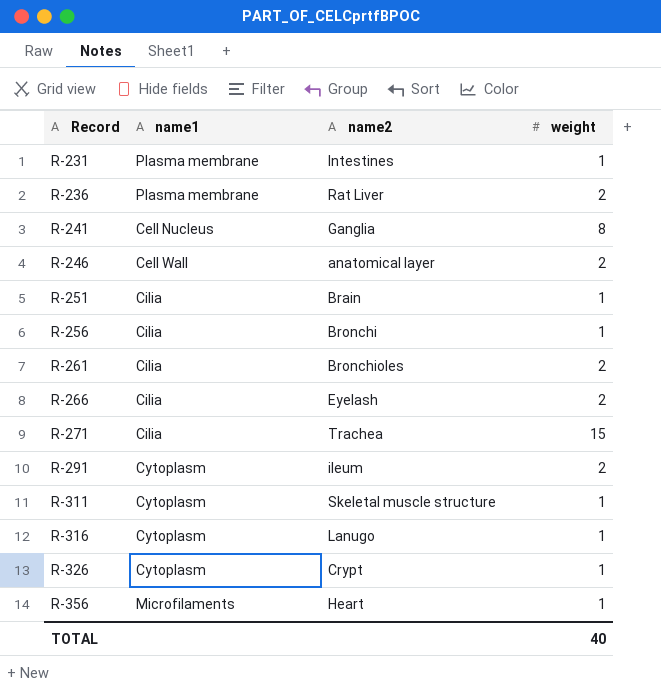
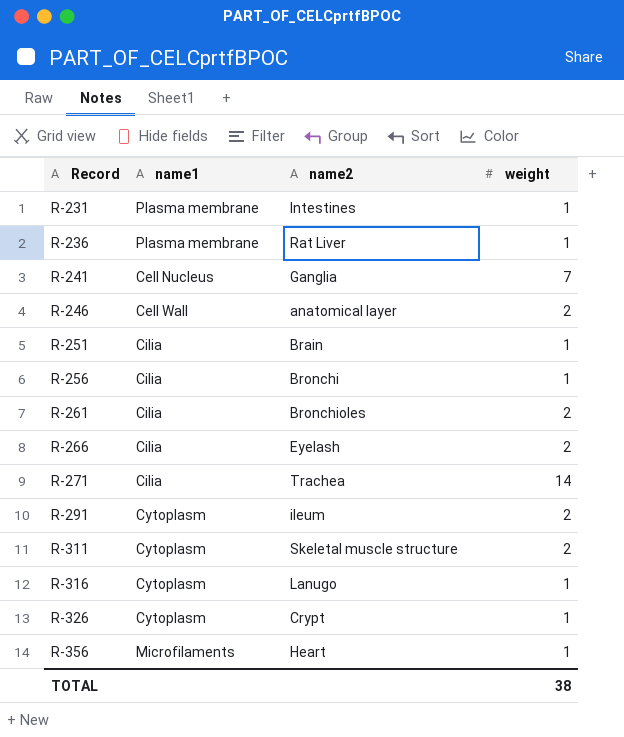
R-236 | weight: 2 -> 1
R-241 | weight: 8 -> 7
R-271 | weight: 15 -> 14
R-311 | weight: 1 -> 2
TOTAL | weight: 40 -> 38

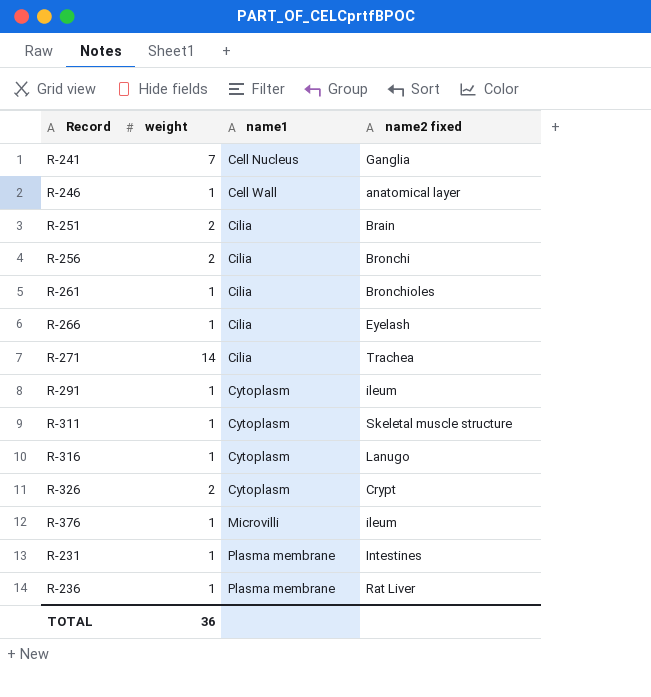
row order: Record ascending -> name1 ascending
column weight | position: 4 -> 2
column name: name2 -> name2 fixed
row R-356: Microfilaments | Heart | 1 -> none
R-246 | weight: 2 -> 1
R-251 | weight: 1 -> 2
R-256 | weight: 1 -> 2
R-261 | weight: 2 -> 1
R-266 | weight: 2 -> 1
R-291 | weight: 2 -> 1
R-311 | weight: 2 -> 1
R-326 | weight: 1 -> 2
row R-376: none -> 1 | Microvilli | ileum
TOTAL | weight: 38 -> 36

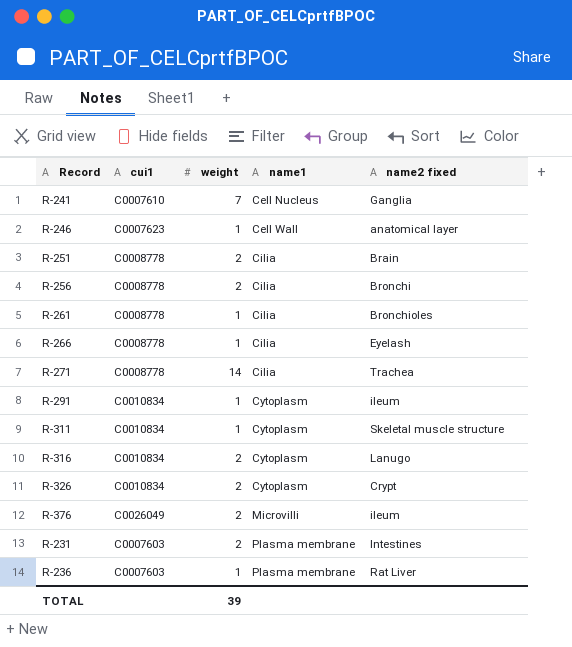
column cui1 | position: none -> 2
R-316 | weight: 1 -> 2
R-376 | weight: 1 -> 2
R-231 | weight: 1 -> 2
TOTAL | weight: 36 -> 39

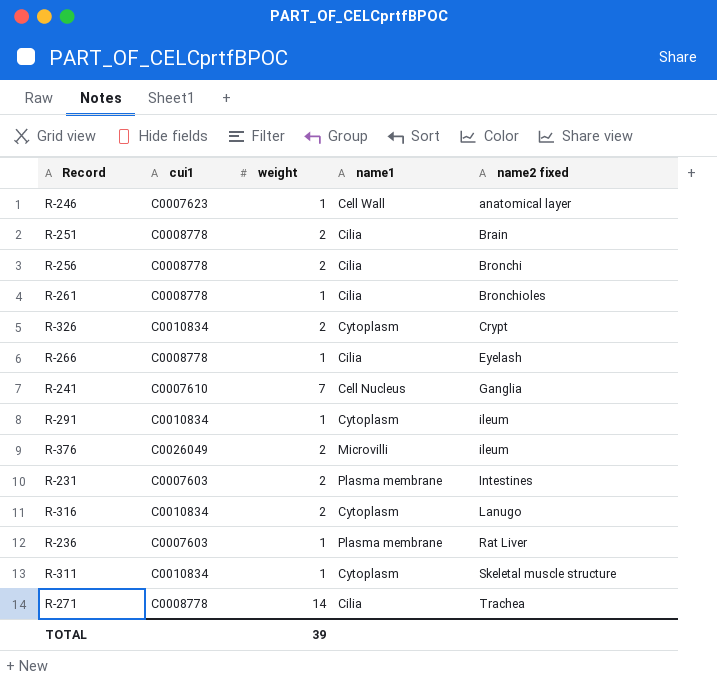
row order: name1 ascending -> name2 fixed ascending

